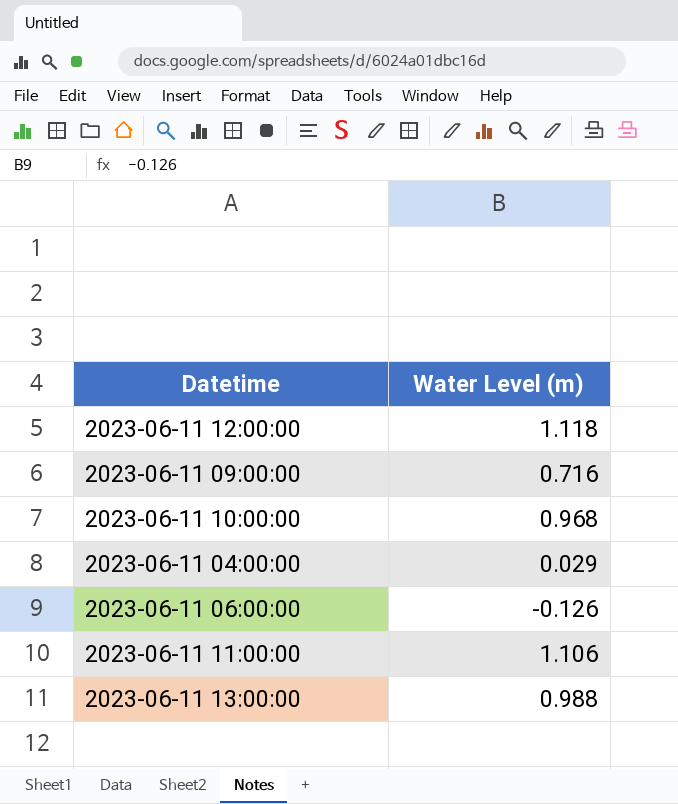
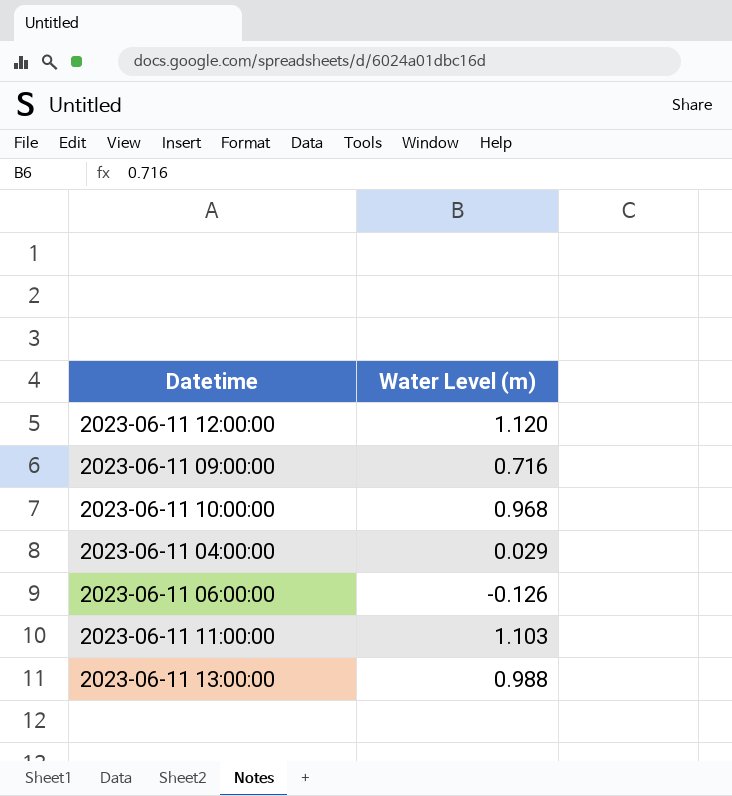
2023-06-11 12:00:00 | Water Level (m): 1.118 -> 1.120
2023-06-11 11:00:00 | Water Level (m): 1.106 -> 1.103

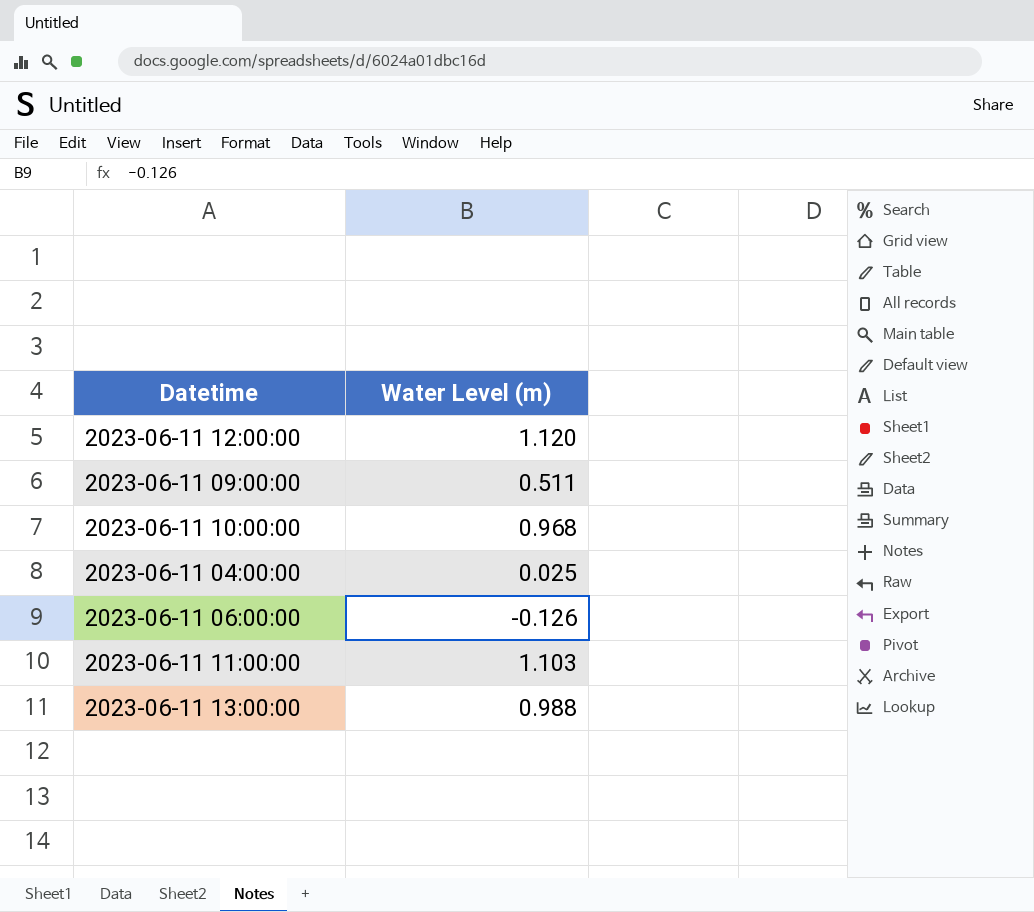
2023-06-11 09:00:00 | Water Level (m): 0.716 -> 0.511
2023-06-11 04:00:00 | Water Level (m): 0.029 -> 0.025

